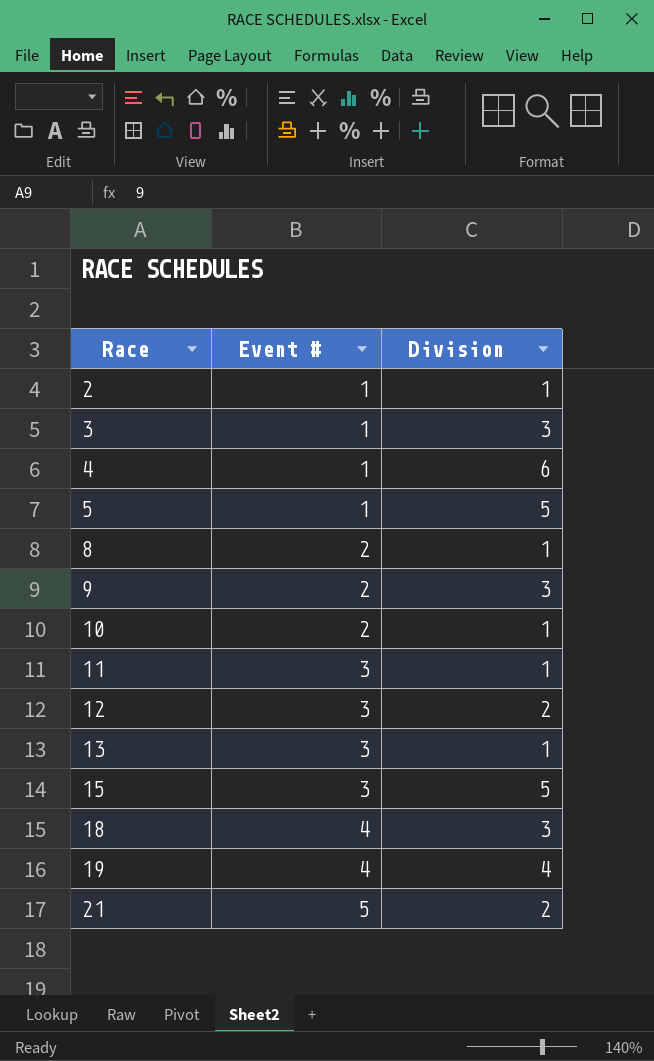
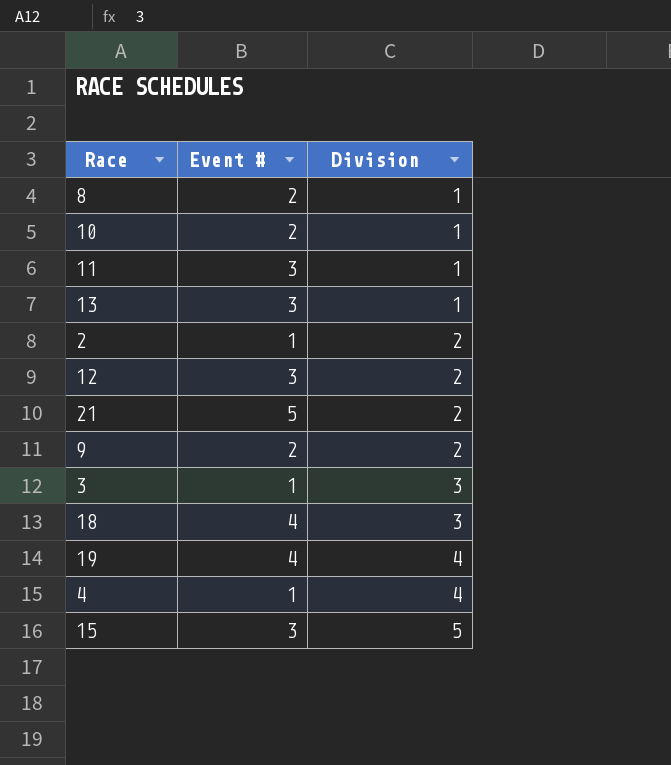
row order: Race ascending -> Division ascending
row 5: 1 | 5 -> none
2 | Division: 1 -> 2
9 | Division: 3 -> 2
4 | Division: 6 -> 4

